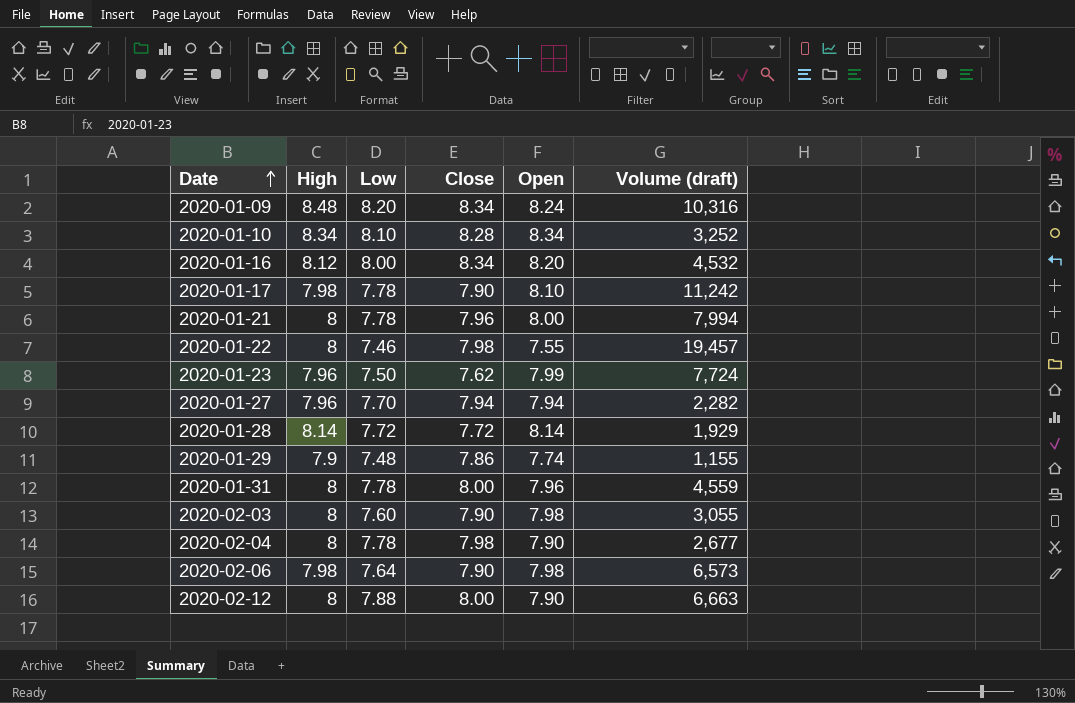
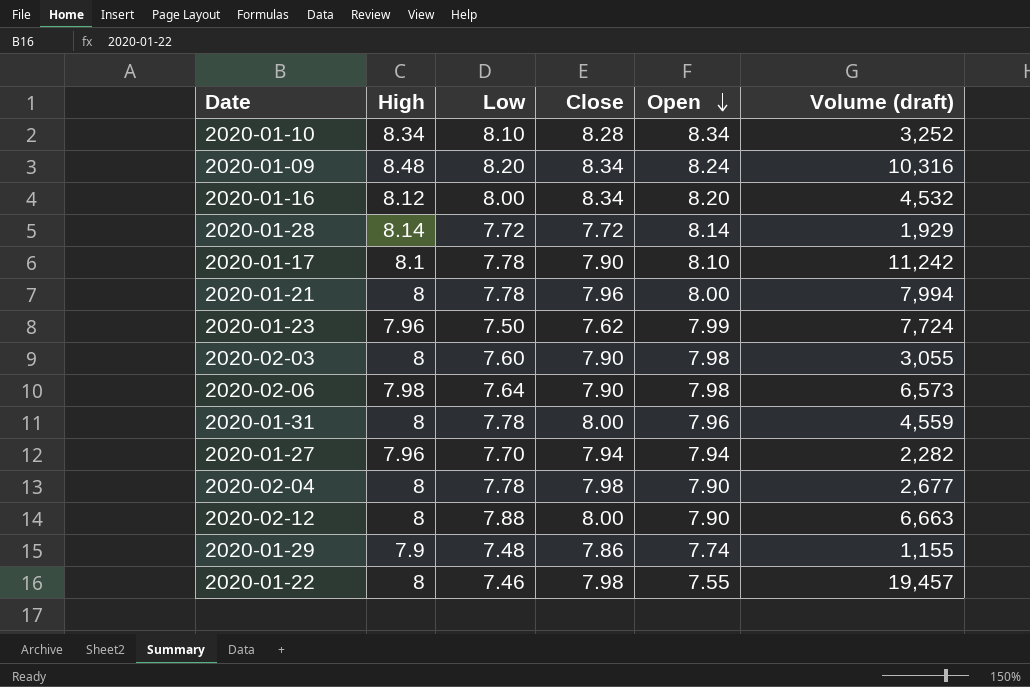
row order: Date ascending -> Open descending
2020-01-17 | High: 7.98 -> 8.1

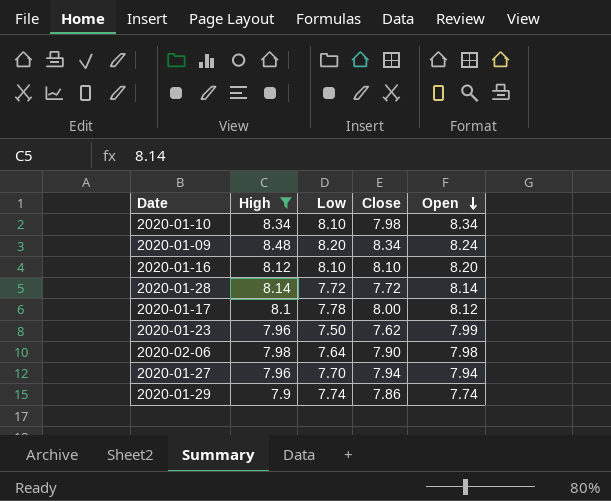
filter: none -> High != 8
column Volume (draft) | position: 6 -> none
2020-01-10 | Close: 8.28 -> 7.98
2020-01-16 | Low: 8.00 -> 8.10
2020-01-16 | Close: 8.34 -> 8.10
2020-01-17 | Close: 7.90 -> 8.00
2020-01-17 | Open: 8.10 -> 8.12
2020-01-29 | Low: 7.48 -> 7.74

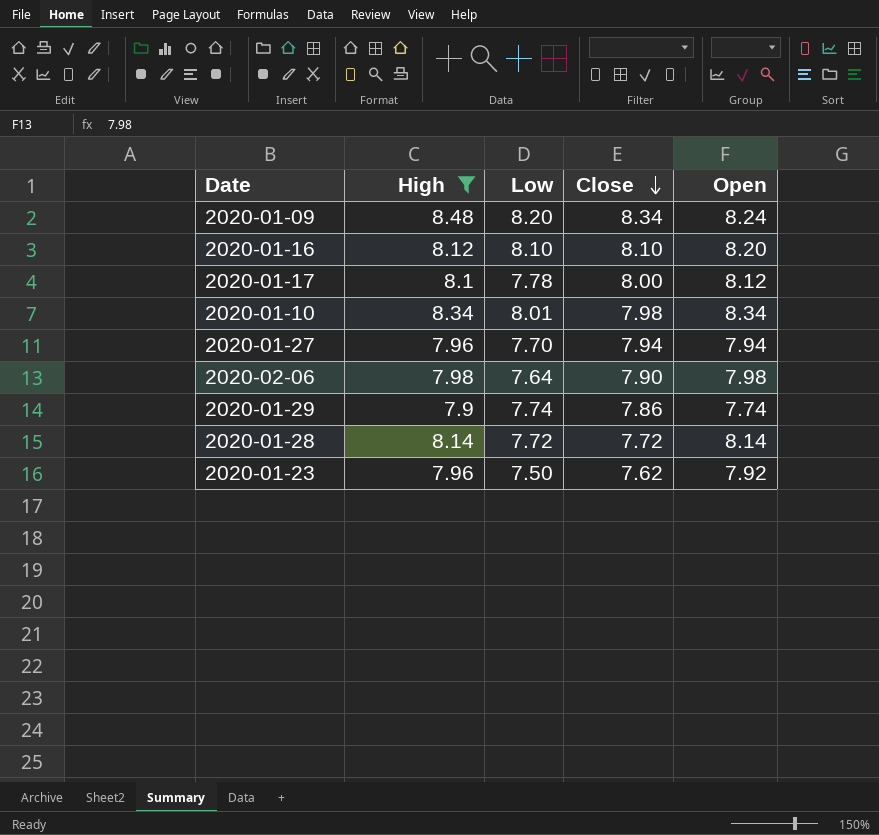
row order: Open descending -> Close descending
2020-01-10 | Low: 8.10 -> 8.01
2020-01-23 | Open: 7.99 -> 7.92

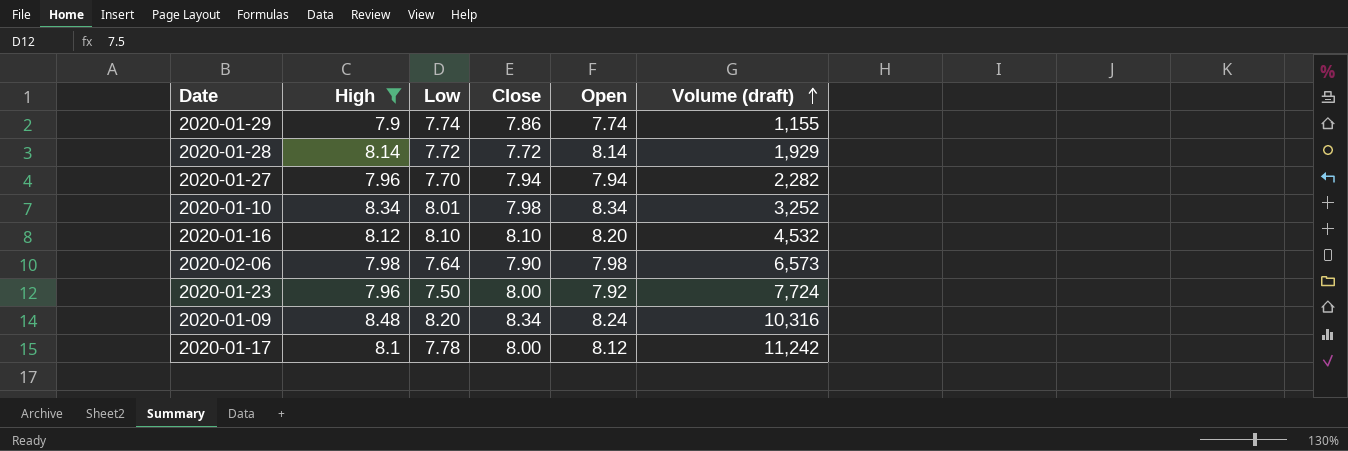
row order: Close descending -> Volume (draft) ascending
column Volume (draft) | position: none -> 6
2020-01-23 | Close: 7.62 -> 8.00

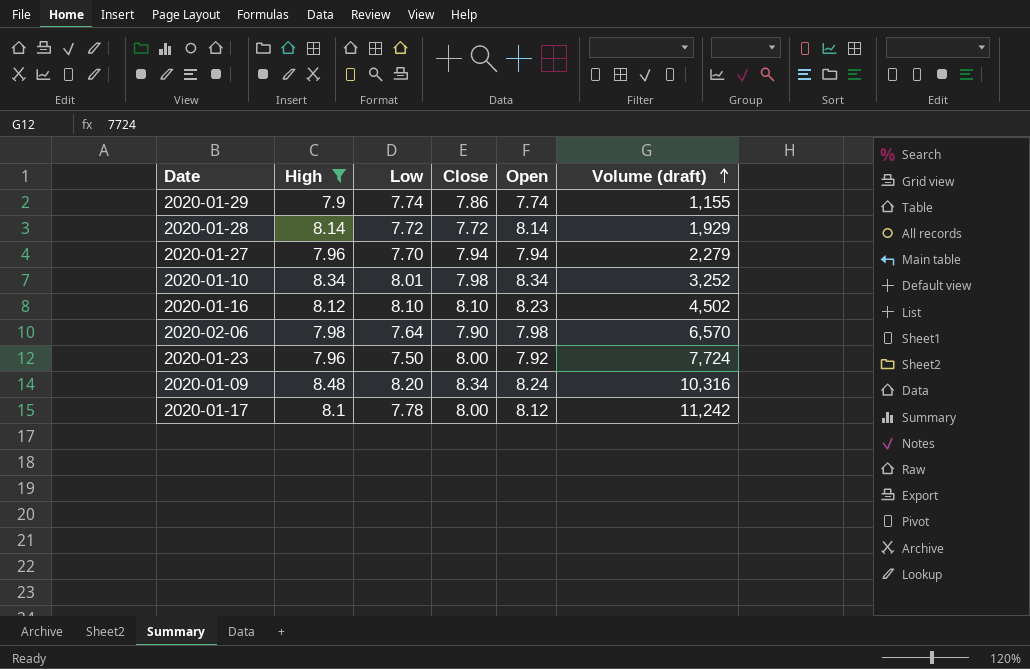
2020-01-27 | Volume (draft): 2,282 -> 2,279
2020-01-16 | Open: 8.20 -> 8.23
2020-01-16 | Volume (draft): 4,532 -> 4,502
2020-02-06 | Volume (draft): 6,573 -> 6,570

